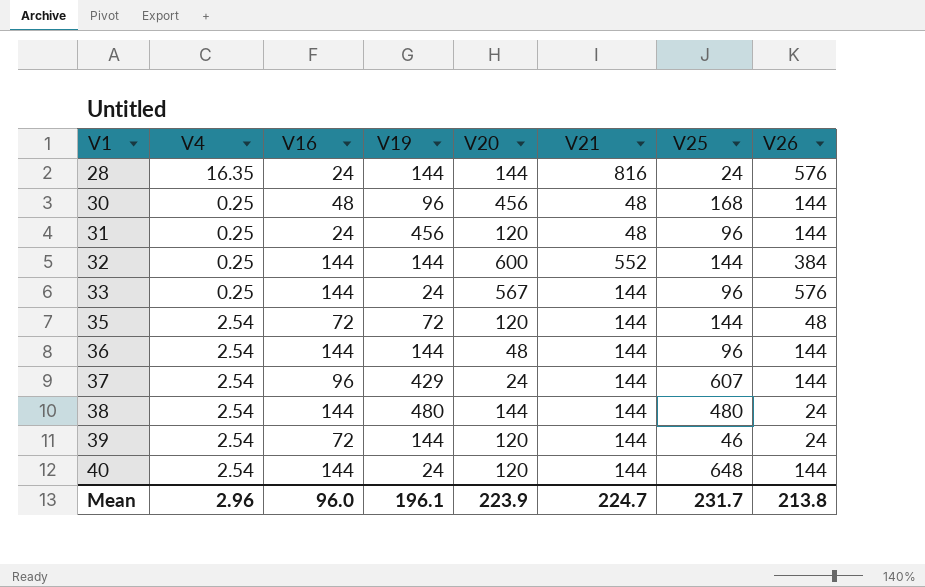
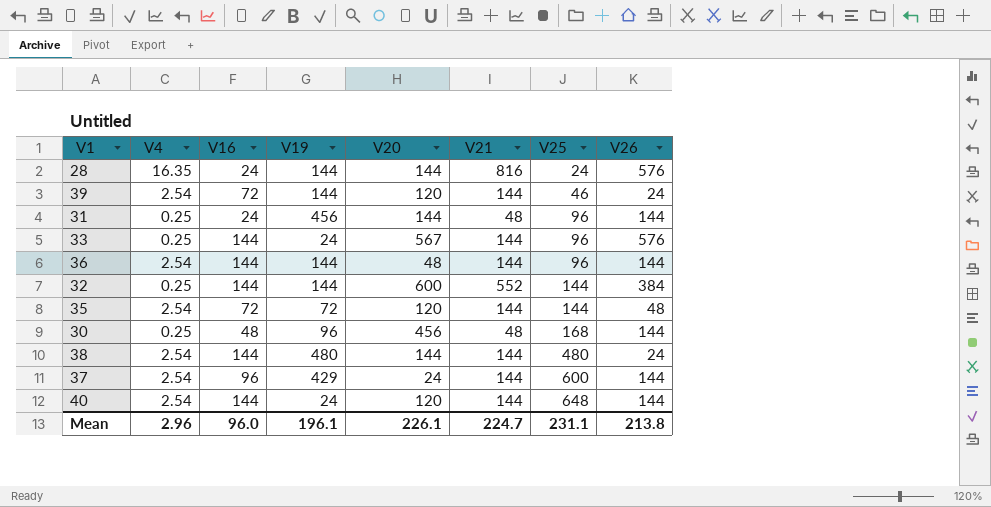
row order: V1 ascending -> V25 ascending
31 | V20: 120 -> 144
37 | V25: 607 -> 600
Mean | V20: 223.9 -> 226.1
Mean | V25: 231.7 -> 231.1

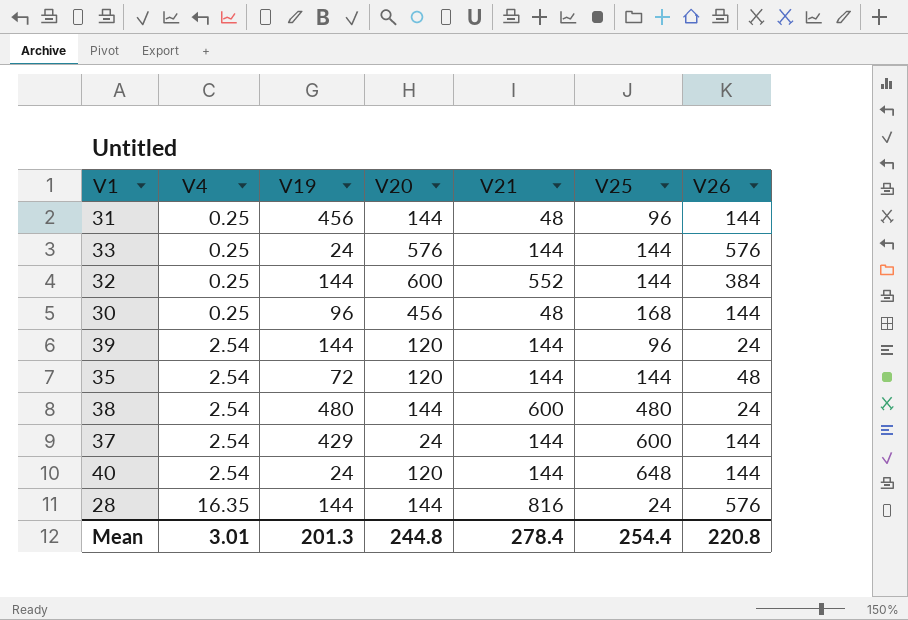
row order: V25 ascending -> V4 ascending
column V16 | position: 3 -> none
row 36: 2.54 | 144 | 144 | 48 | 144 | 96 | 144 -> none
33 | V20: 567 -> 576
33 | V25: 96 -> 144
39 | V25: 46 -> 96
38 | V21: 144 -> 600
Mean | V4: 2.96 -> 3.01
Mean | V19: 196.1 -> 201.3
Mean | V20: 226.1 -> 244.8
Mean | V21: 224.7 -> 278.4
Mean | V25: 231.1 -> 254.4
Mean | V26: 213.8 -> 220.8

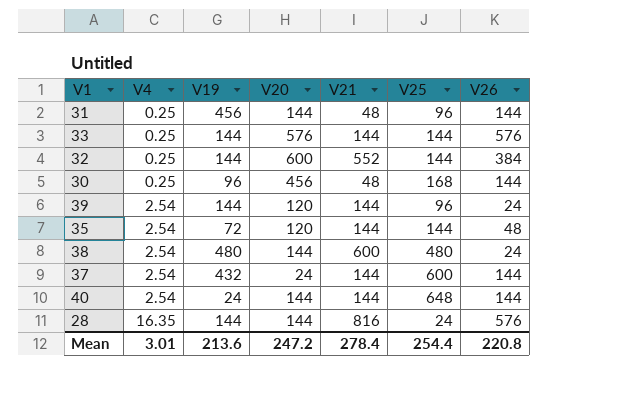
33 | V19: 24 -> 144
37 | V19: 429 -> 432
40 | V20: 120 -> 144
Mean | V19: 201.3 -> 213.6
Mean | V20: 244.8 -> 247.2

